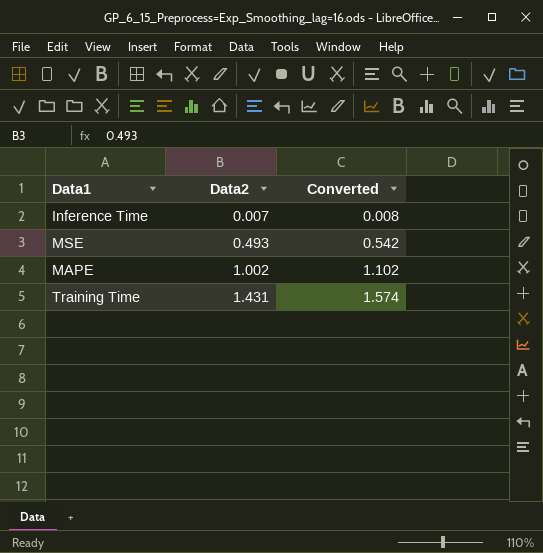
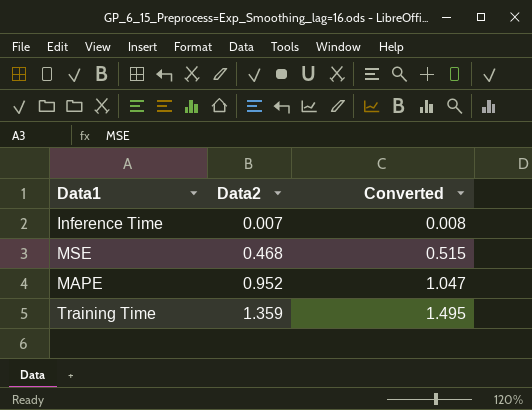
MSE | Data2: 0.493 -> 0.468
MSE | Converted: 0.542 -> 0.515
MAPE | Data2: 1.002 -> 0.952
MAPE | Converted: 1.102 -> 1.047
Training Time | Data2: 1.431 -> 1.359
Training Time | Converted: 1.574 -> 1.495

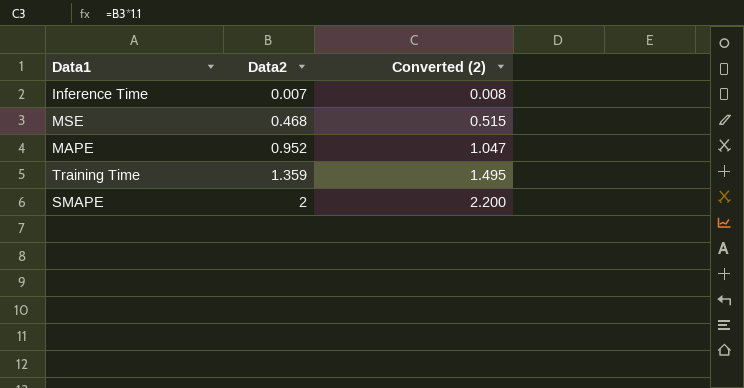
column name: Converted -> Converted (2)
row SMAPE: none -> 2 | 2.200

